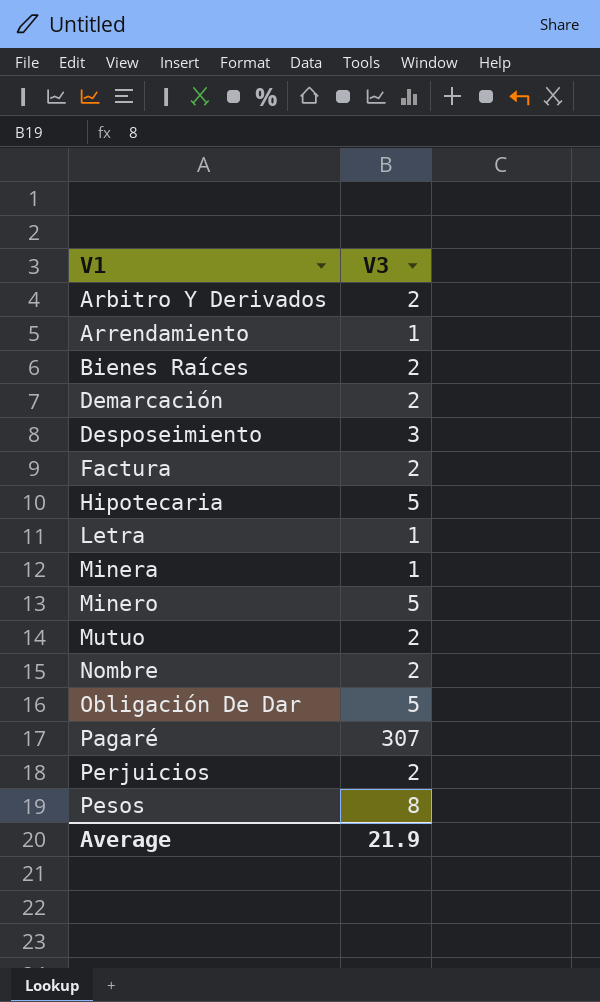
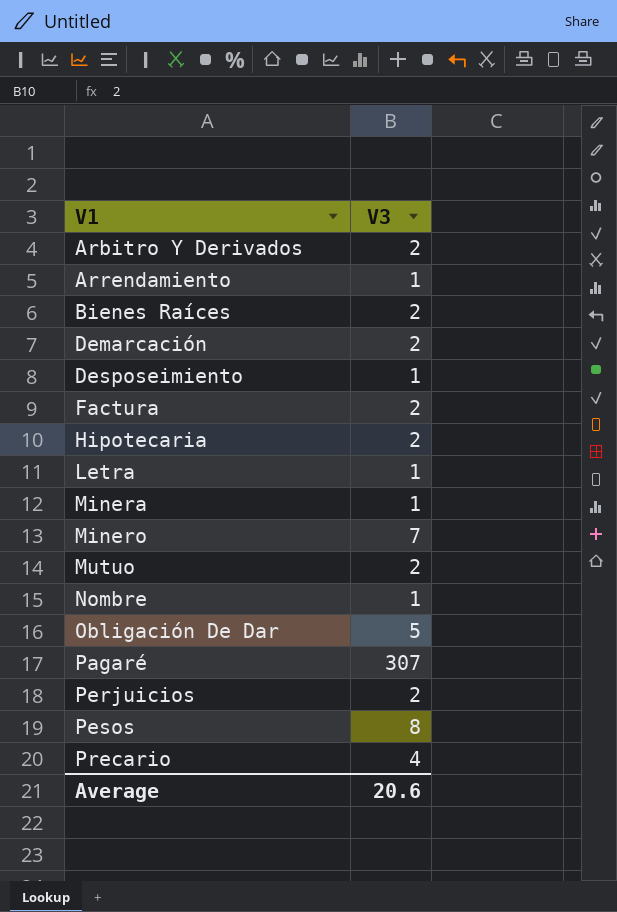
Desposeimiento | V3: 3 -> 1
Hipotecaria | V3: 5 -> 2
Minero | V3: 5 -> 7
Nombre | V3: 2 -> 1
row Precario: none -> 4
Average | V3: 21.9 -> 20.6

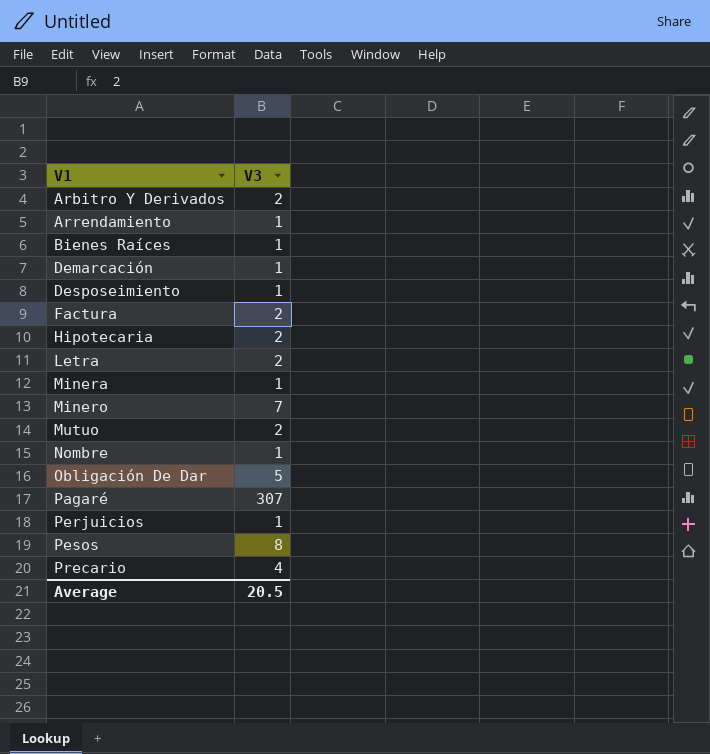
Bienes Raíces | V3: 2 -> 1
Demarcación | V3: 2 -> 1
Letra | V3: 1 -> 2
Perjuicios | V3: 2 -> 1
Average | V3: 20.6 -> 20.5

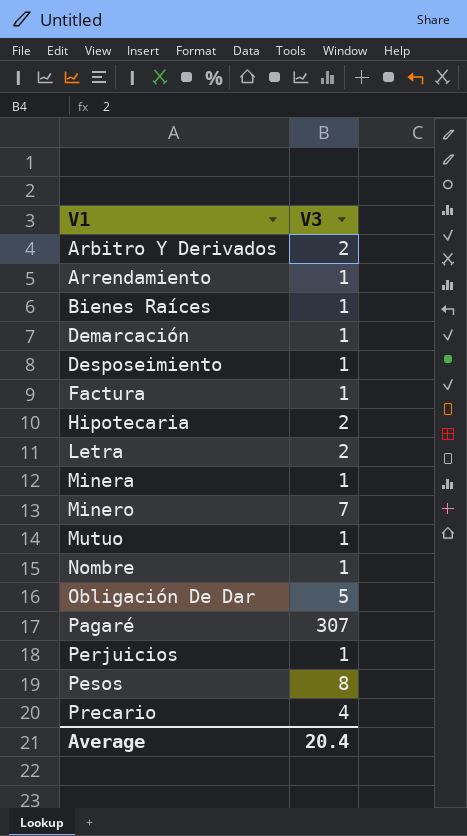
Factura | V3: 2 -> 1
Mutuo | V3: 2 -> 1
Average | V3: 20.5 -> 20.4

